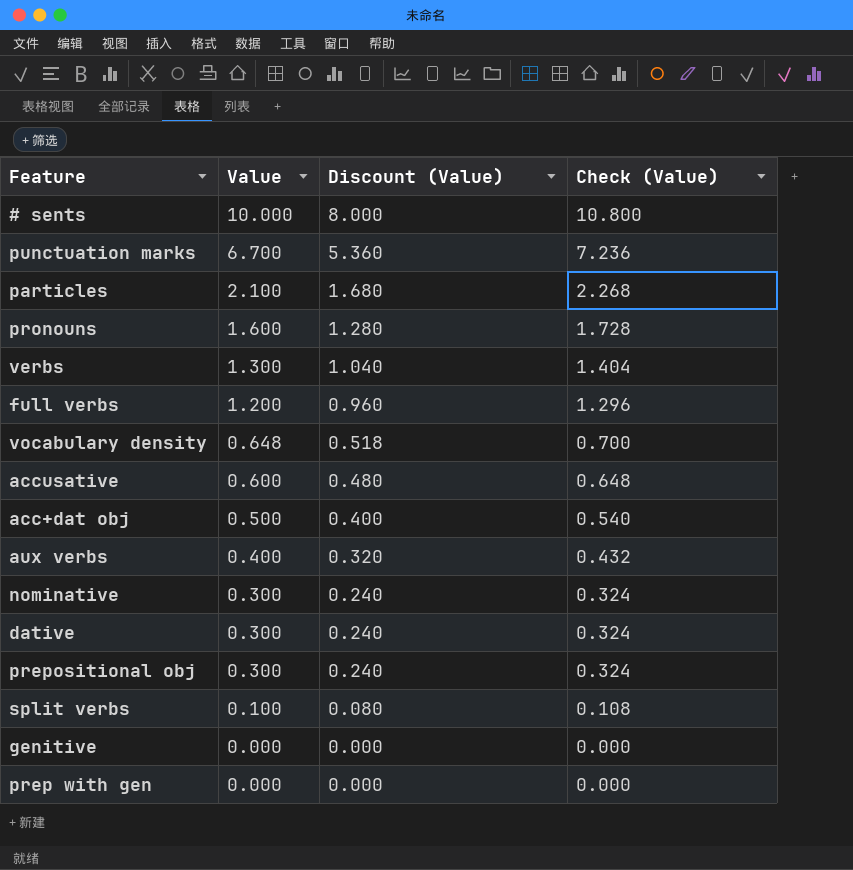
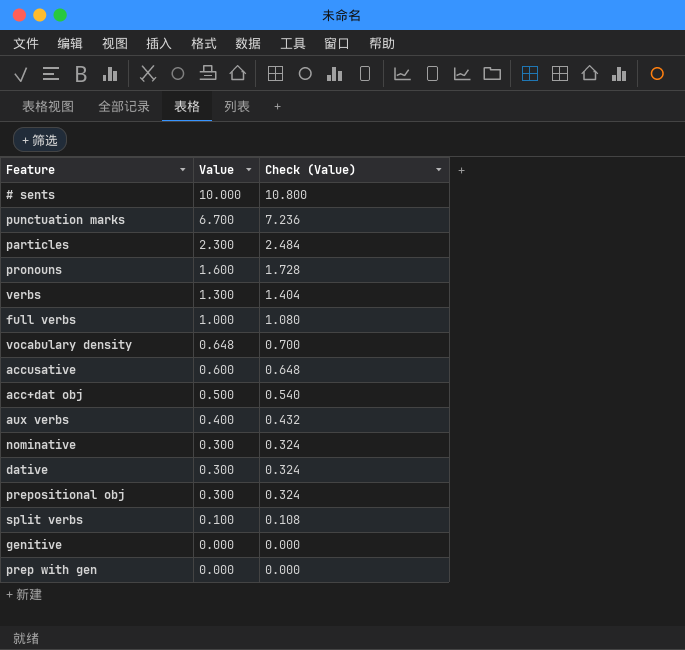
column Discount (Value) | formula: [Value] * 0.8 -> none
particles | Value: 2.100 -> 2.300
particles | Check (Value): 2.268 -> 2.484
full verbs | Value: 1.200 -> 1.000
full verbs | Check (Value): 1.296 -> 1.080

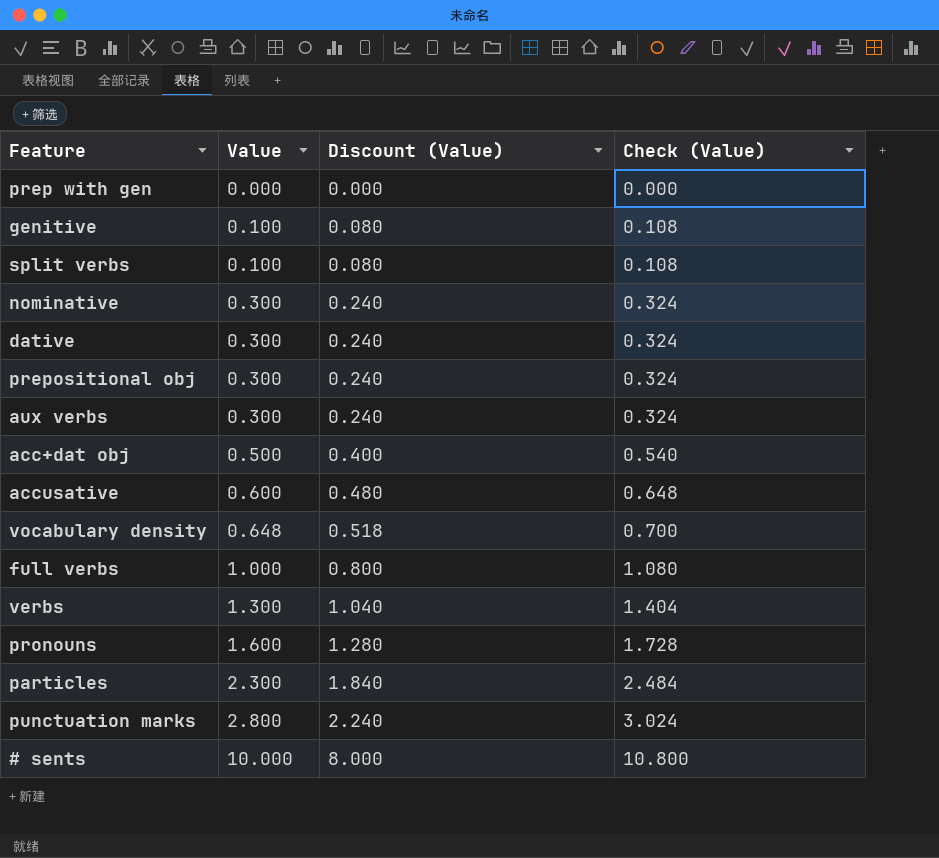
row order: Value descending -> Value ascending
column Discount (Value) | formula: none -> [Value] * 0.8
genitive | Value: 0.000 -> 0.100
genitive | Check (Value): 0.000 -> 0.108
aux verbs | Value: 0.400 -> 0.300
aux verbs | Check (Value): 0.432 -> 0.324
punctuation marks | Value: 6.700 -> 2.800
punctuation marks | Check (Value): 7.236 -> 3.024

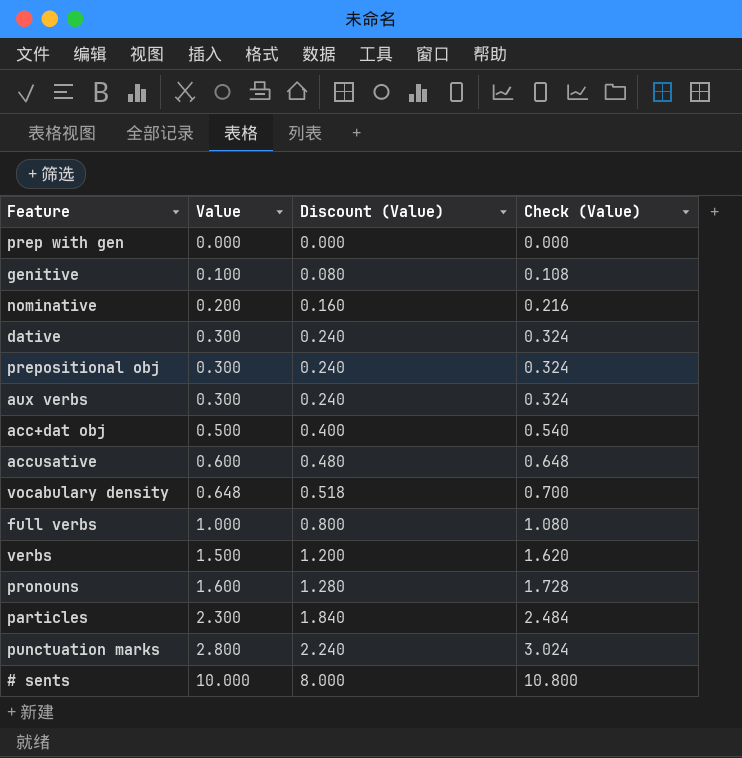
row split verbs: 0.100 | 0.080 | 0.108 -> none
nominative | Value: 0.300 -> 0.200
nominative | Discount (Value): 0.240 -> 0.160
nominative | Check (Value): 0.324 -> 0.216
verbs | Value: 1.300 -> 1.500
verbs | Discount (Value): 1.040 -> 1.200
verbs | Check (Value): 1.404 -> 1.620

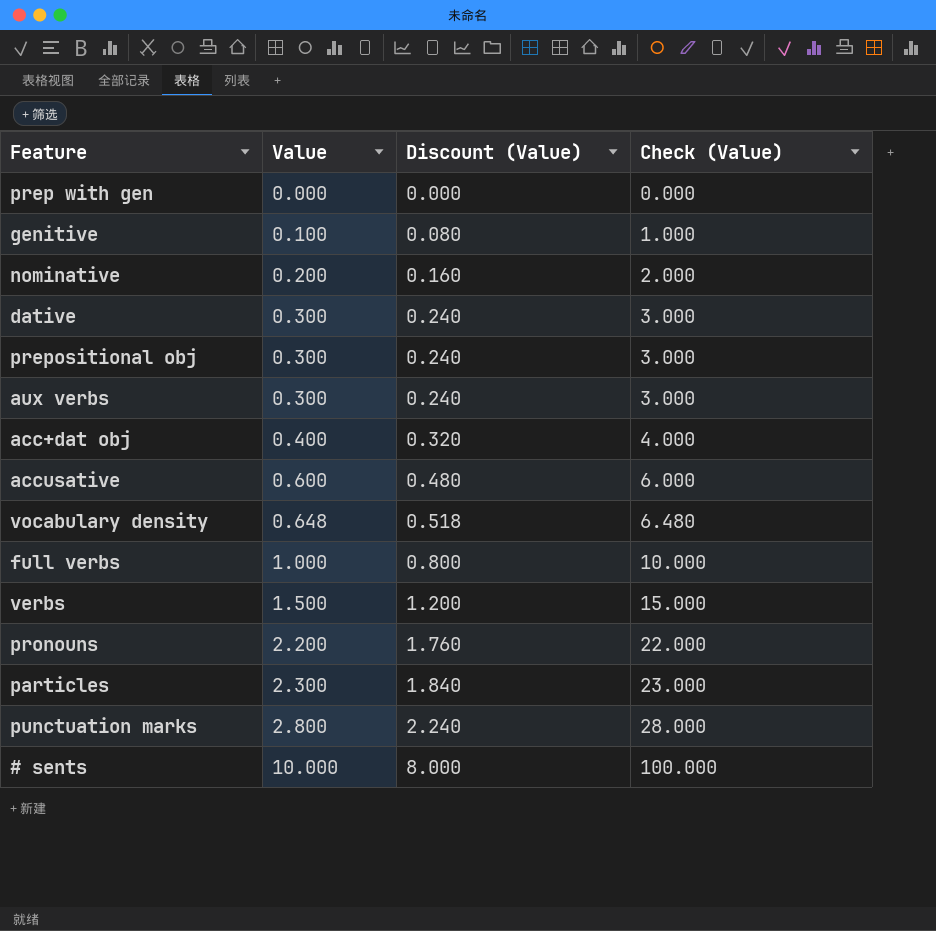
column Check (Value) | formula: [Value] * 1.08 -> [Value] * 10
acc+dat obj | Value: 0.500 -> 0.400
acc+dat obj | Discount (Value): 0.400 -> 0.320
pronouns | Value: 1.600 -> 2.200
pronouns | Discount (Value): 1.280 -> 1.760

